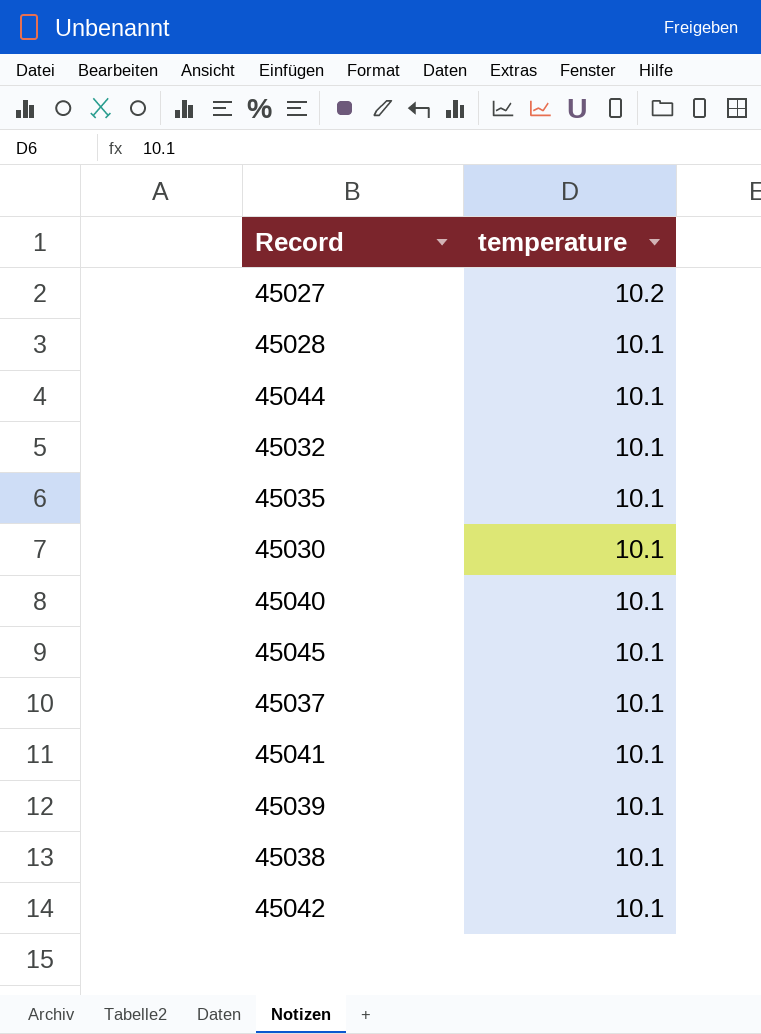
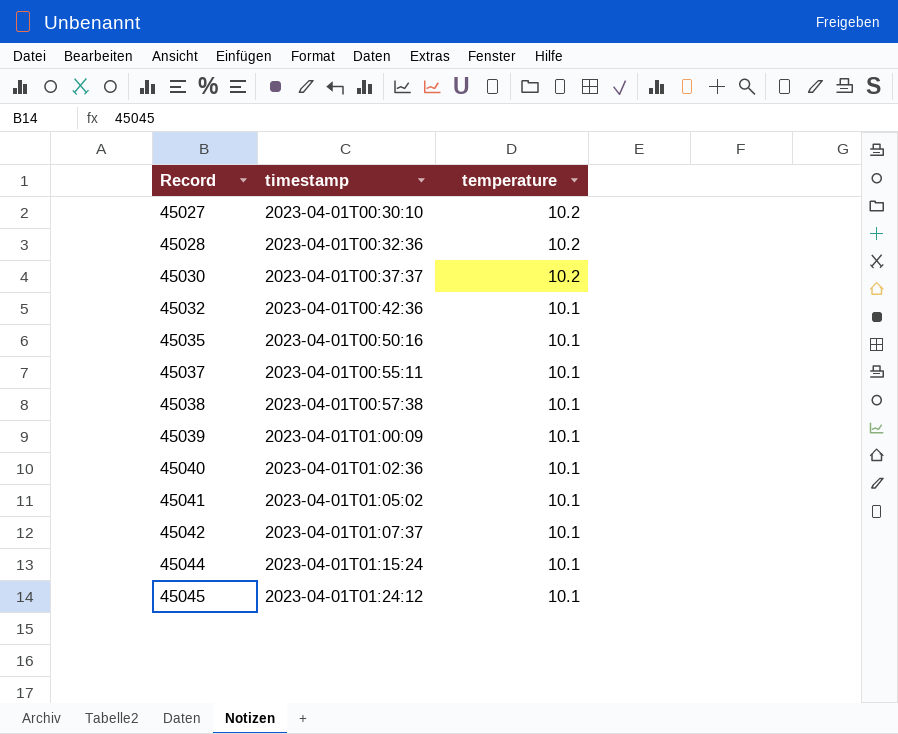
row order: temperature descending -> Record ascending
column timestamp | position: none -> 2
45028 | temperature: 10.1 -> 10.2
45030 | temperature: 10.1 -> 10.2

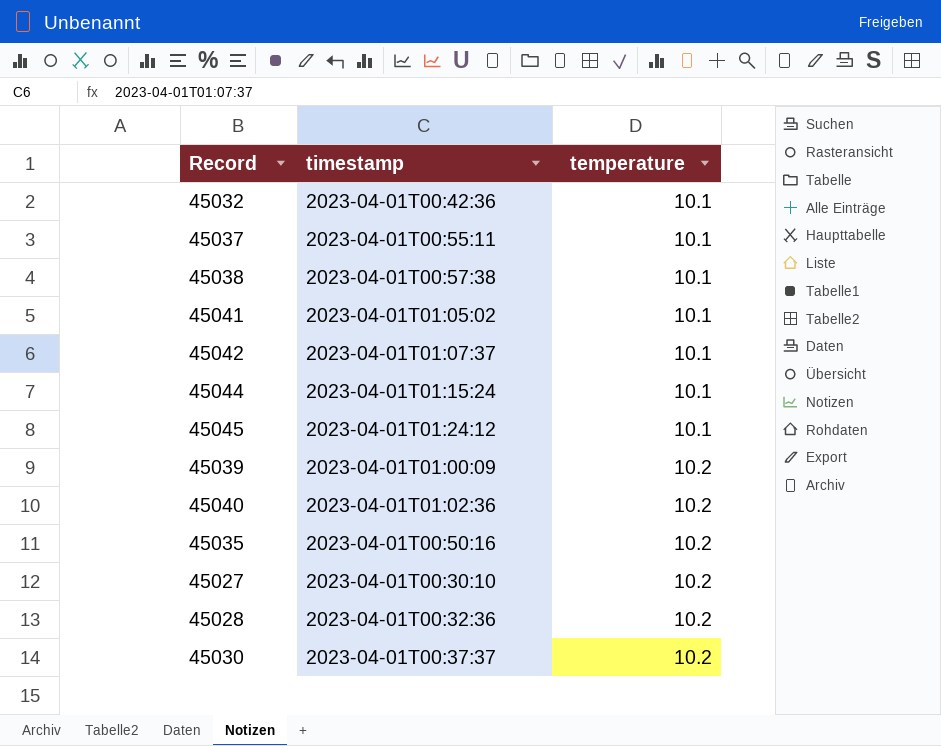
row order: Record ascending -> temperature ascending
45039 | temperature: 10.1 -> 10.2
45040 | temperature: 10.1 -> 10.2
45035 | temperature: 10.1 -> 10.2

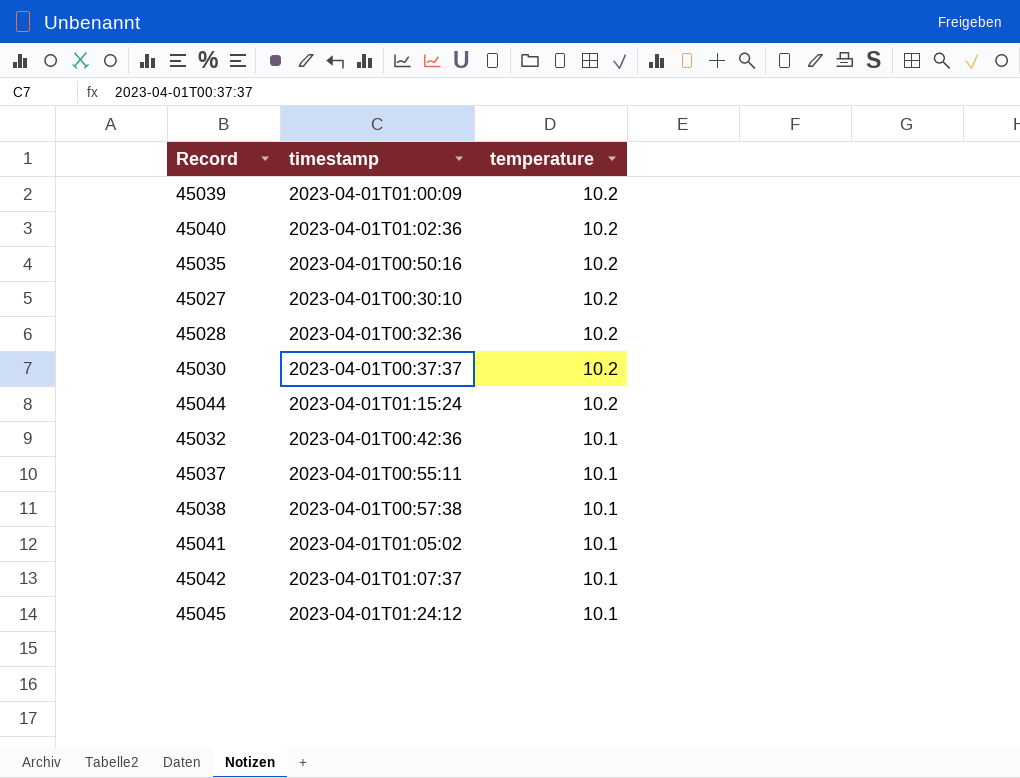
row order: temperature ascending -> temperature descending
45044 | temperature: 10.1 -> 10.2

